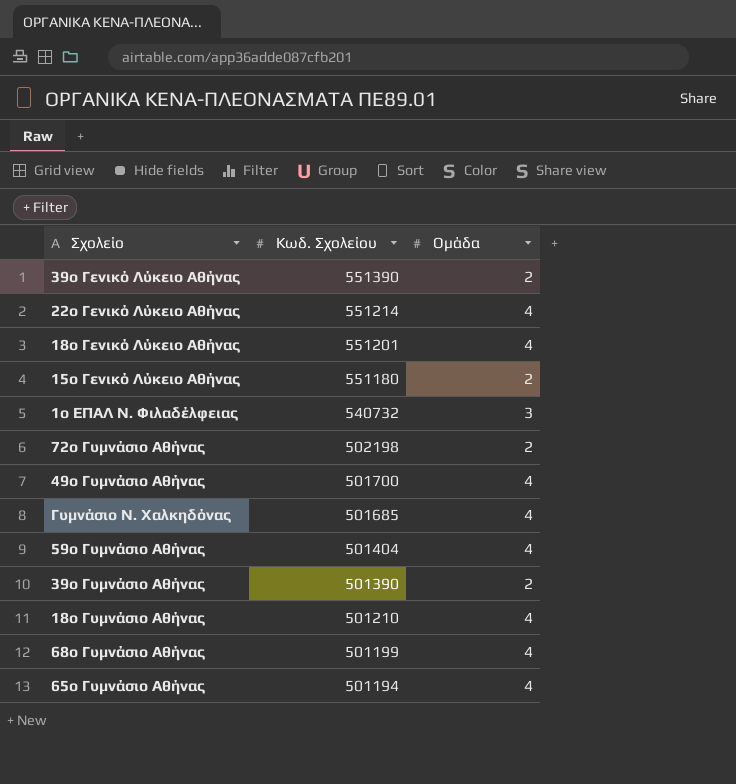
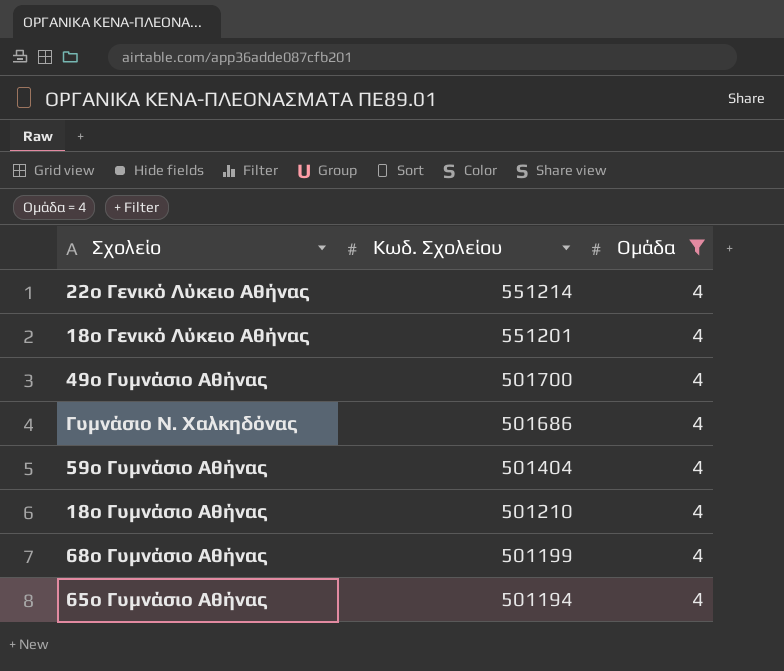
filter: none -> Ομάδα = 4
Γυμνάσιο Ν. Χαλκηδόνας | Κωδ. Σχολείου: 501685 -> 501686

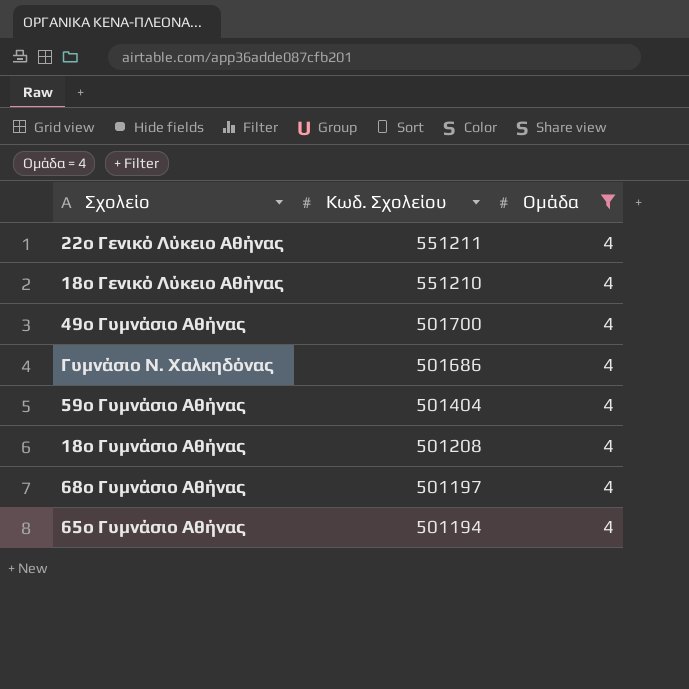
22ο Γενικό Λύκειο Αθήνας | Κωδ. Σχολείου: 551214 -> 551211
18ο Γενικό Λύκειο Αθήνας | Κωδ. Σχολείου: 551201 -> 551210
18ο Γυμνάσιο Αθήνας | Κωδ. Σχολείου: 501210 -> 501208
68ο Γυμνάσιο Αθήνας | Κωδ. Σχολείου: 501199 -> 501197

